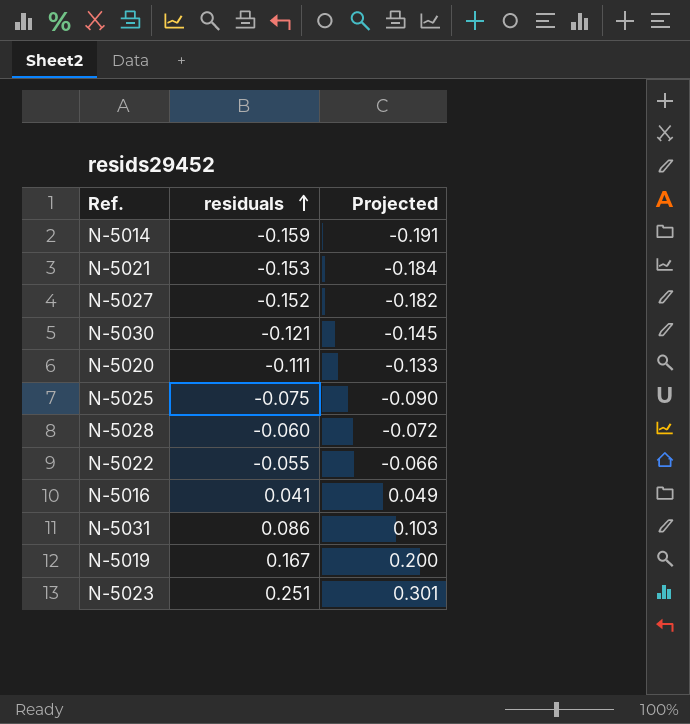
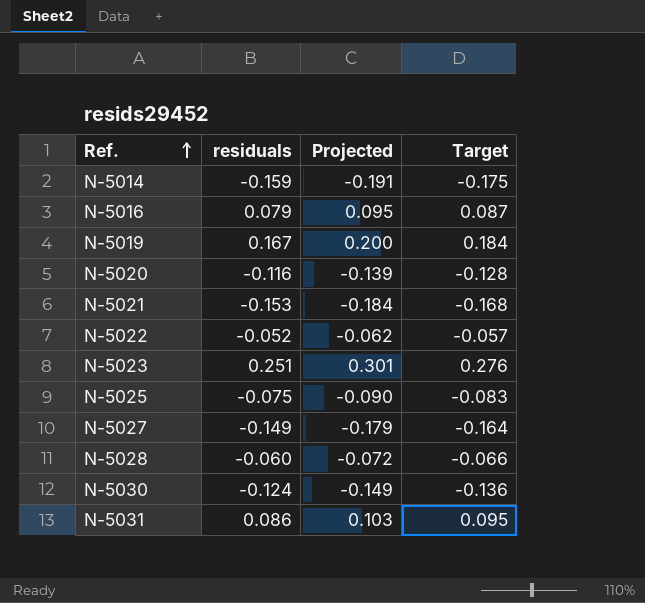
row order: residuals ascending -> Ref. ascending
column Target | formula: none -> [residuals] * 1.1
N-5016 | residuals: 0.041 -> 0.079
N-5016 | Projected: 0.049 -> 0.095
N-5020 | residuals: -0.111 -> -0.116
N-5020 | Projected: -0.133 -> -0.139
N-5022 | residuals: -0.055 -> -0.052
N-5022 | Projected: -0.066 -> -0.062
N-5027 | residuals: -0.152 -> -0.149
N-5027 | Projected: -0.182 -> -0.179
N-5030 | residuals: -0.121 -> -0.124
N-5030 | Projected: -0.145 -> -0.149

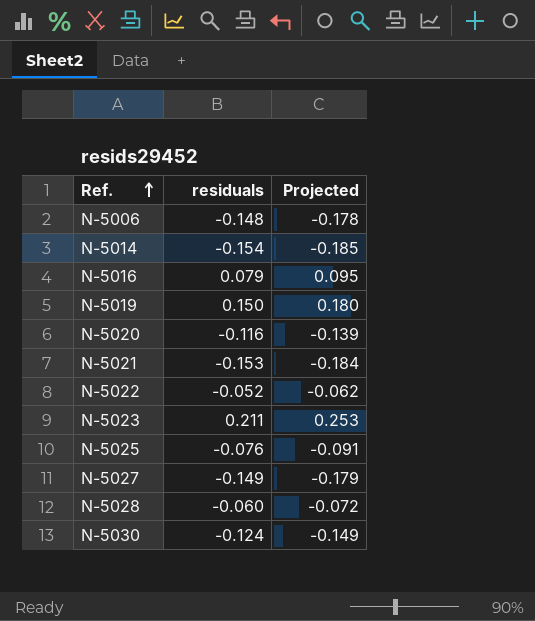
column Target | formula: [residuals] * 1.1 -> none
row N-5031: 0.086 | 0.103 | 0.095 -> none
row N-5006: none -> -0.148 | -0.178
N-5014 | residuals: -0.159 -> -0.154
N-5014 | Projected: -0.191 -> -0.185
N-5019 | residuals: 0.167 -> 0.150
N-5019 | Projected: 0.200 -> 0.180
N-5023 | residuals: 0.251 -> 0.211
N-5023 | Projected: 0.301 -> 0.253
N-5025 | residuals: -0.075 -> -0.076
N-5025 | Projected: -0.090 -> -0.091

